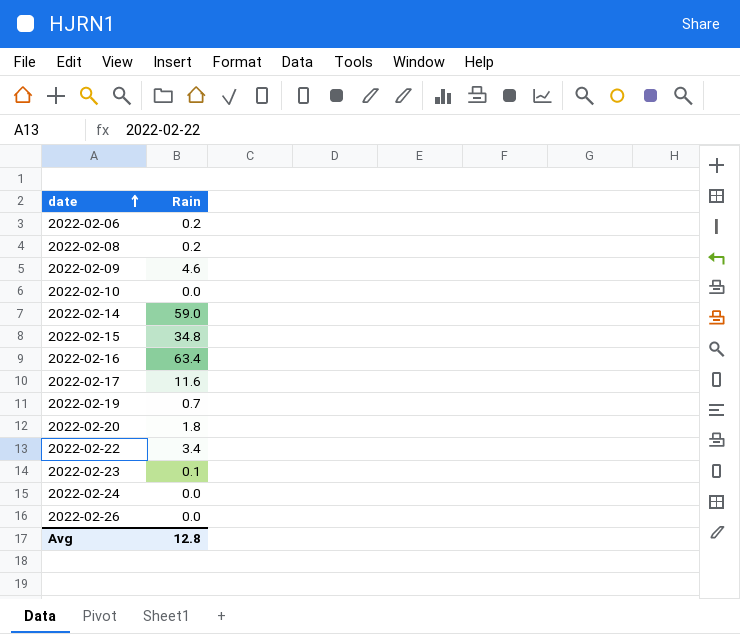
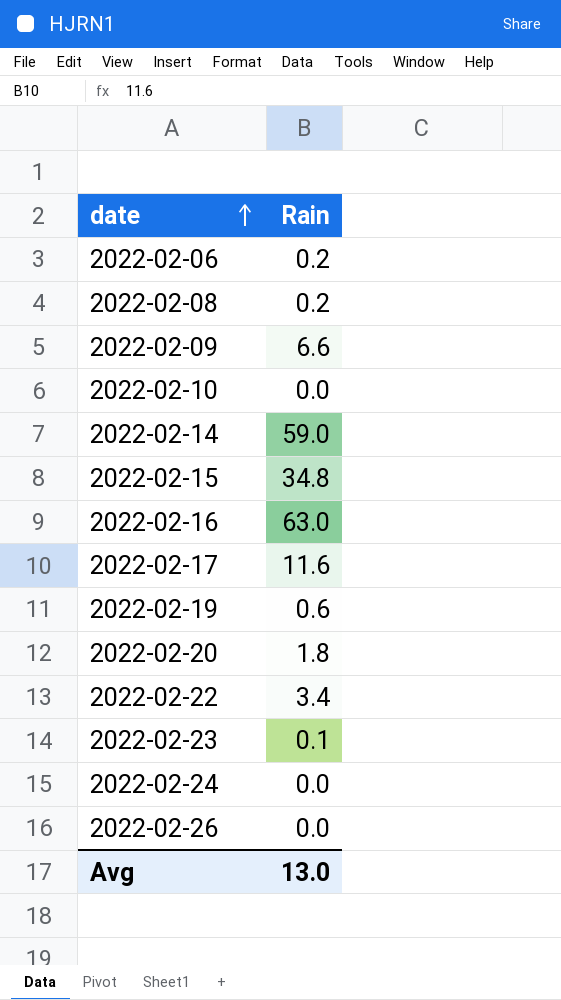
2022-02-09 | Rain: 4.6 -> 6.6
2022-02-16 | Rain: 63.4 -> 63.0
2022-02-19 | Rain: 0.7 -> 0.6
Avg | Rain: 12.8 -> 13.0

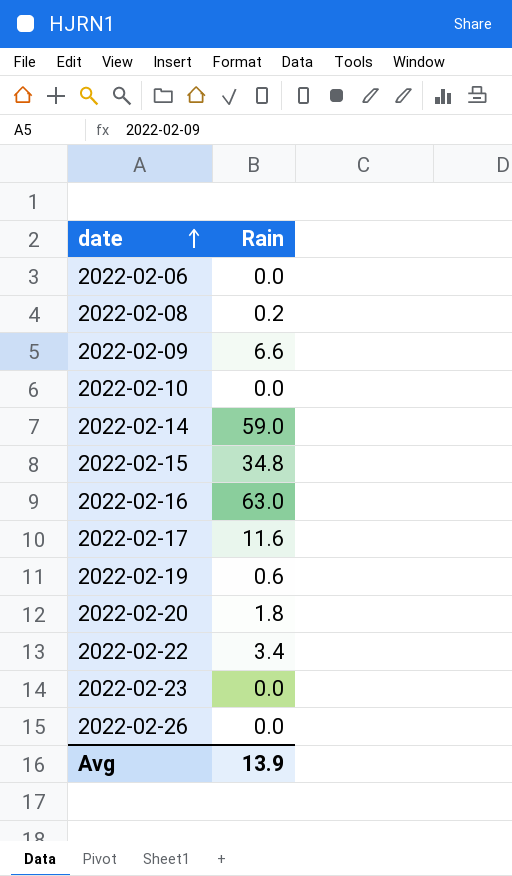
row 2022-02-24: 0.0 -> none
2022-02-06 | Rain: 0.2 -> 0.0
2022-02-23 | Rain: 0.1 -> 0.0
Avg | Rain: 13.0 -> 13.9

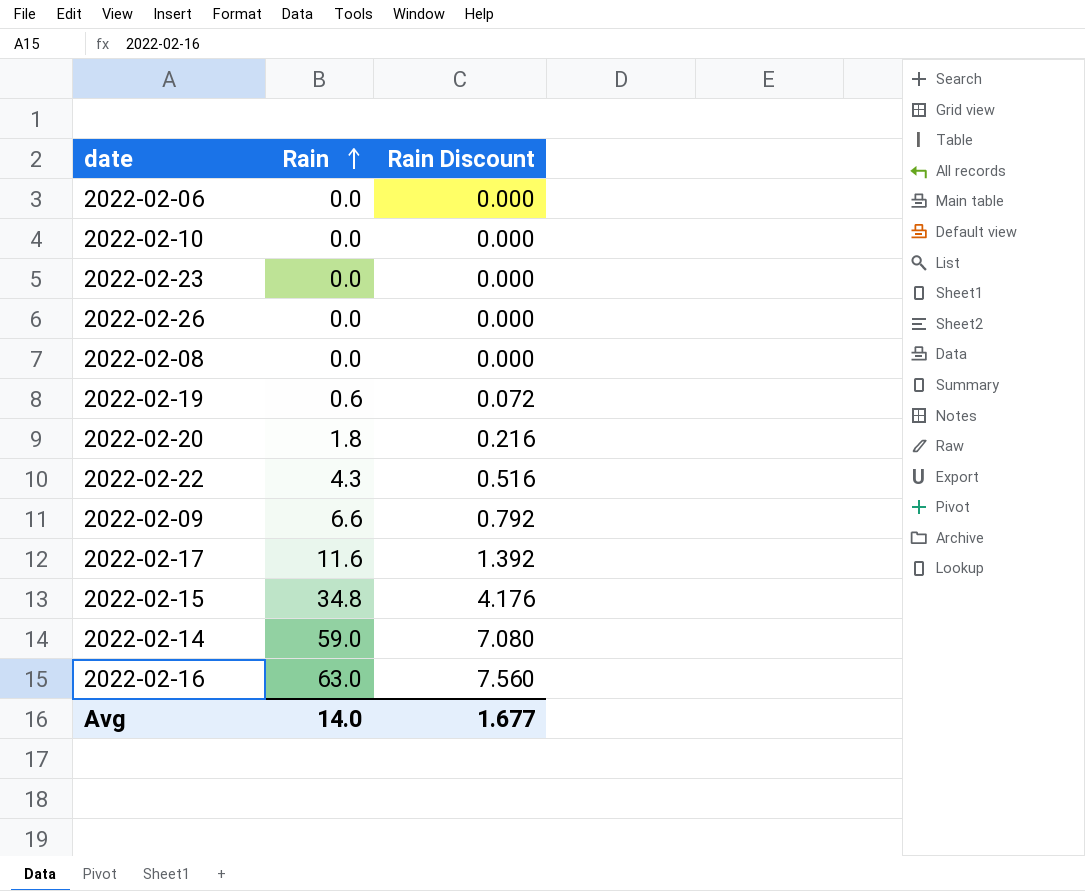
row order: date ascending -> Rain ascending
column Rain Discount | formula: none -> [Rain] * 0.12
2022-02-08 | Rain: 0.2 -> 0.0
2022-02-22 | Rain: 3.4 -> 4.3
Avg | Rain: 13.9 -> 14.0

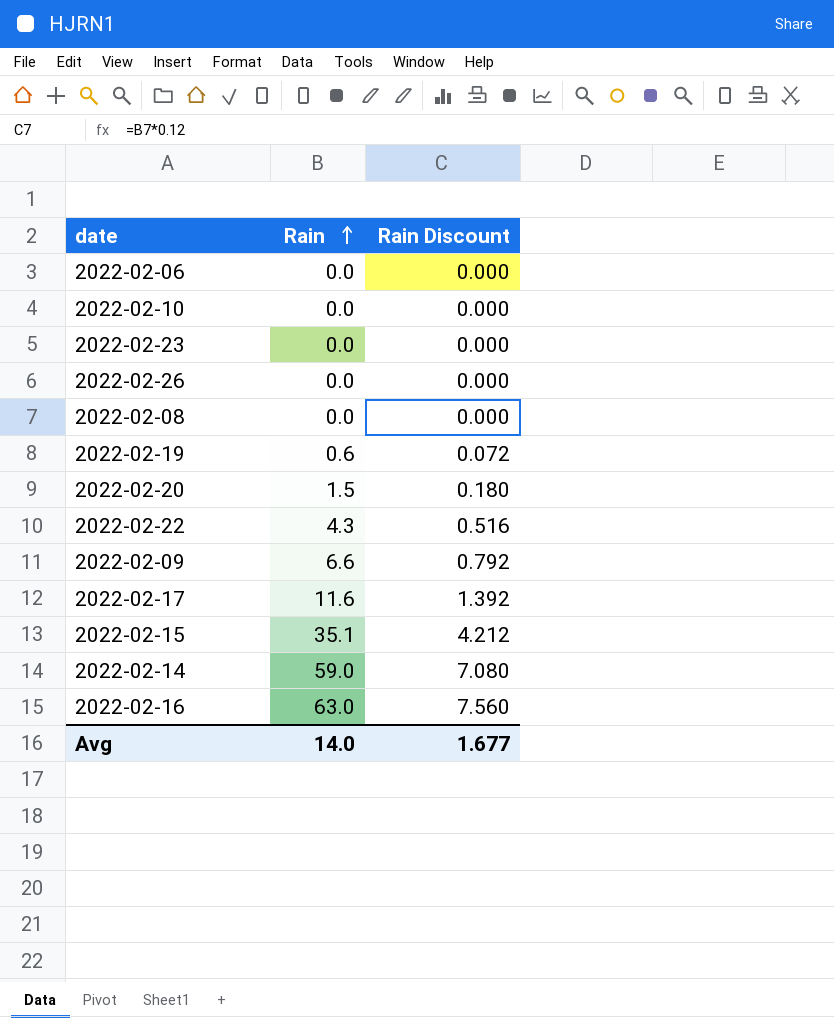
2022-02-20 | Rain: 1.8 -> 1.5
2022-02-20 | Rain Discount: 0.216 -> 0.180
2022-02-15 | Rain: 34.8 -> 35.1
2022-02-15 | Rain Discount: 4.176 -> 4.212

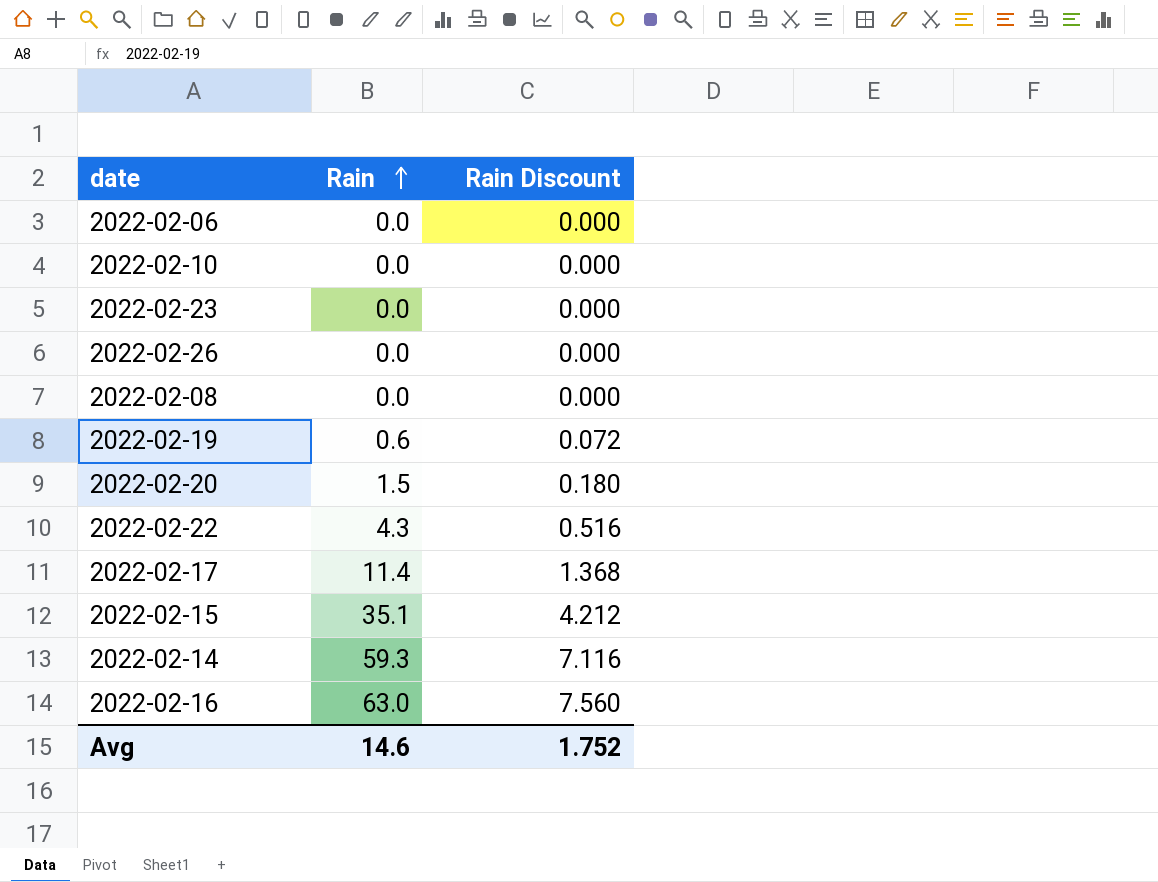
row 2022-02-09: 6.6 | 0.792 -> none
2022-02-17 | Rain: 11.6 -> 11.4
2022-02-17 | Rain Discount: 1.392 -> 1.368
2022-02-14 | Rain: 59.0 -> 59.3
2022-02-14 | Rain Discount: 7.080 -> 7.116
Avg | Rain: 14.0 -> 14.6
Avg | Rain Discount: 1.677 -> 1.752

